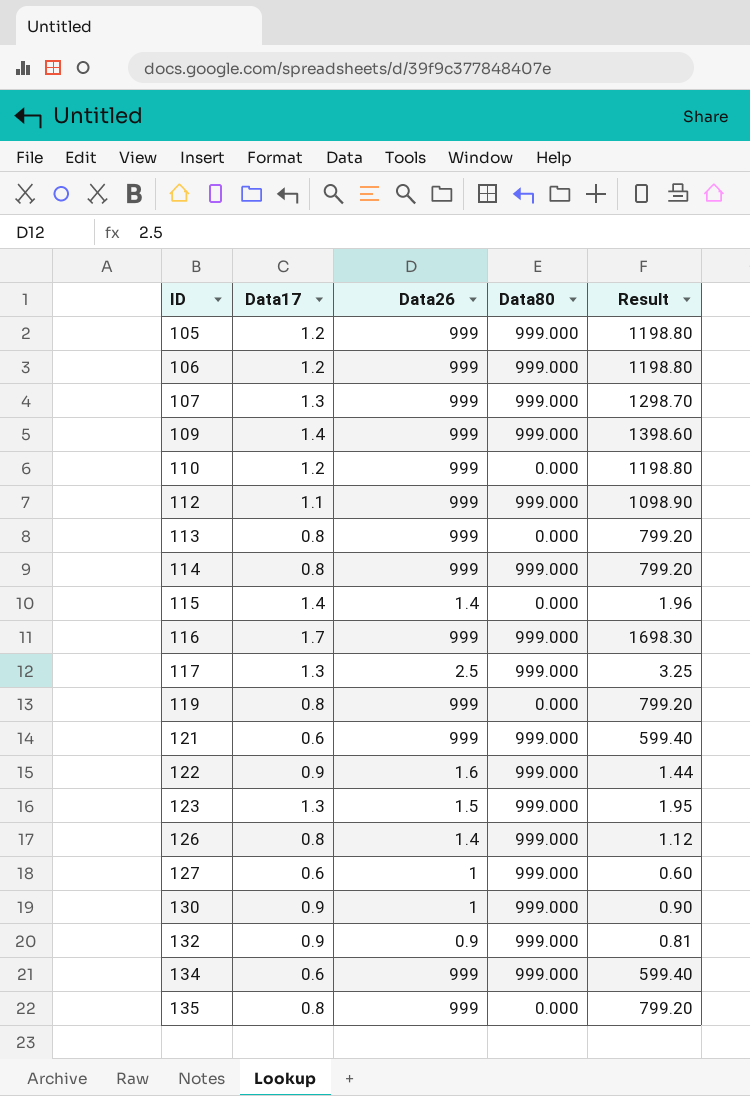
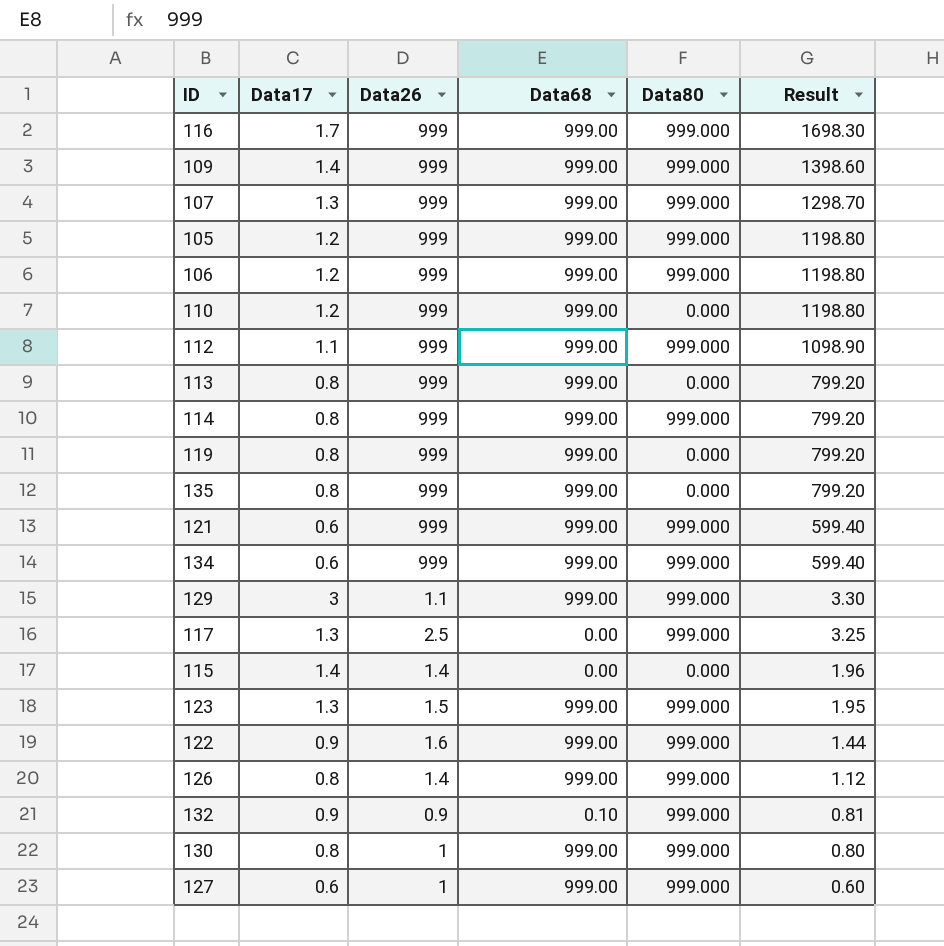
row order: ID ascending -> Result descending
column Data68 | position: none -> 4
row 129: none -> 3 | 1.1 | 999.00 | 999.000 | 3.30
130 | Data17: 0.9 -> 0.8
130 | Result: 0.90 -> 0.80

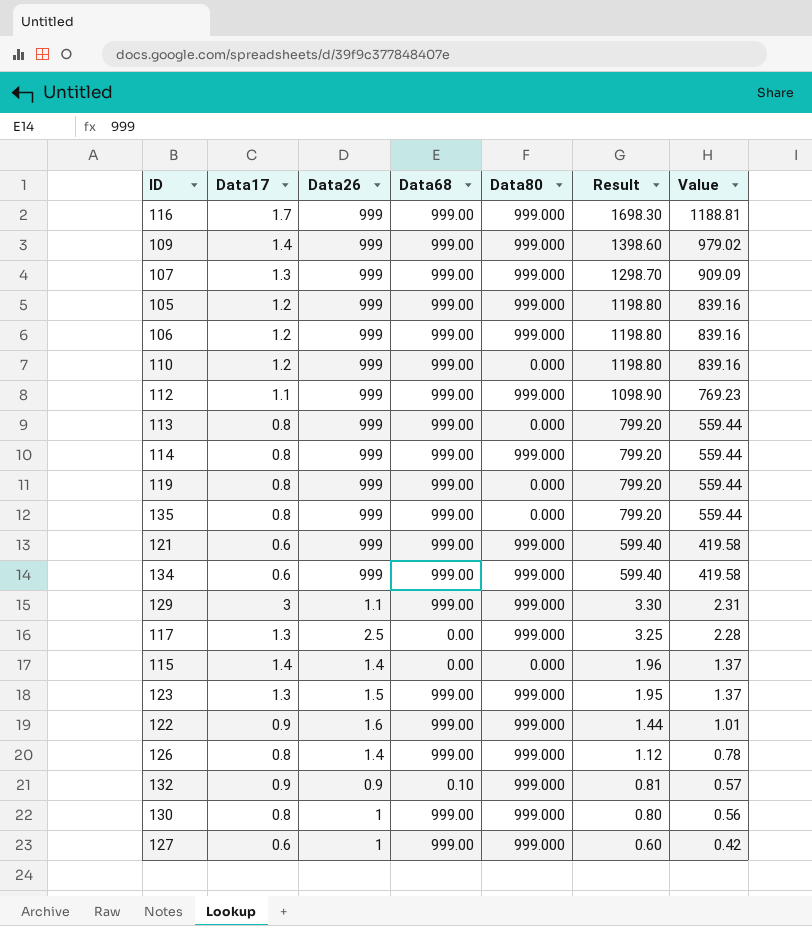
column Value | formula: none -> [Result] * 0.7

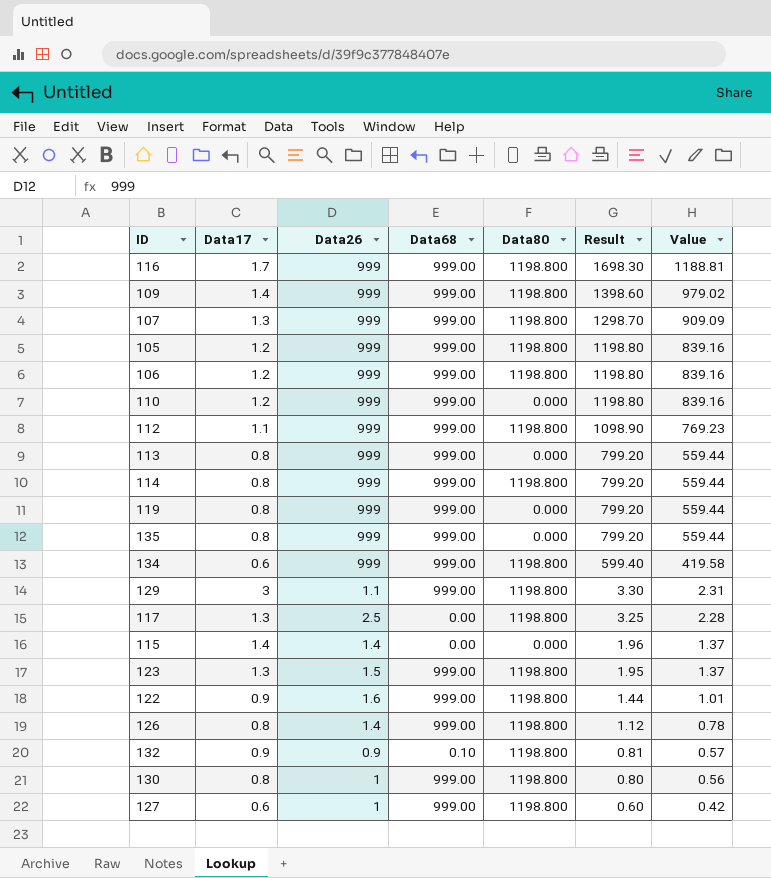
row 121: 0.6 | 999 | 999.00 | 999.000 | 599.40 | 419.58 -> none
116 | Data80: 999.000 -> 1198.800
109 | Data80: 999.000 -> 1198.800
107 | Data80: 999.000 -> 1198.800
105 | Data80: 999.000 -> 1198.800
106 | Data80: 999.000 -> 1198.800
112 | Data80: 999.000 -> 1198.800
114 | Data80: 999.000 -> 1198.800
134 | Data80: 999.000 -> 1198.800
129 | Data80: 999.000 -> 1198.800
117 | Data80: 999.000 -> 1198.800
123 | Data80: 999.000 -> 1198.800
122 | Data80: 999.000 -> 1198.800
126 | Data80: 999.000 -> 1198.800
132 | Data80: 999.000 -> 1198.800
130 | Data80: 999.000 -> 1198.800
127 | Data80: 999.000 -> 1198.800

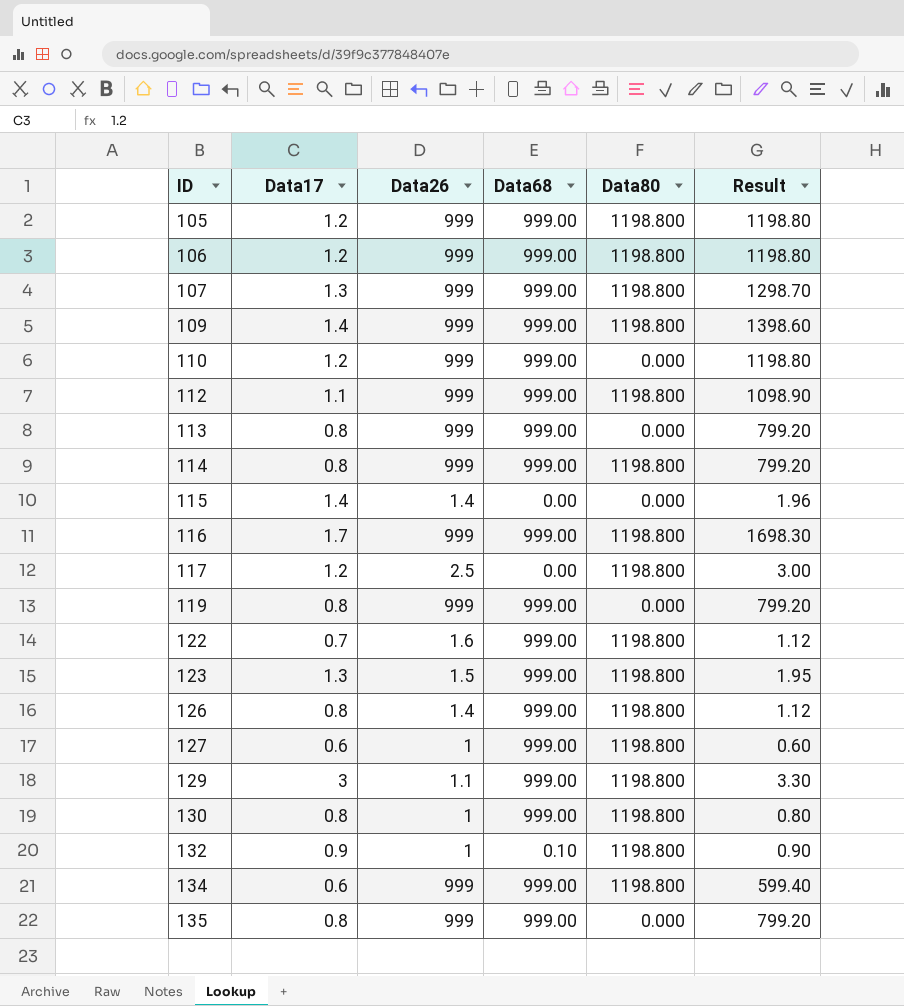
row order: Result descending -> ID ascending
column Value | formula: [Result] * 0.7 -> none
117 | Data17: 1.3 -> 1.2
117 | Result: 3.25 -> 3.00
122 | Data17: 0.9 -> 0.7
122 | Result: 1.44 -> 1.12
132 | Data26: 0.9 -> 1
132 | Result: 0.81 -> 0.90

